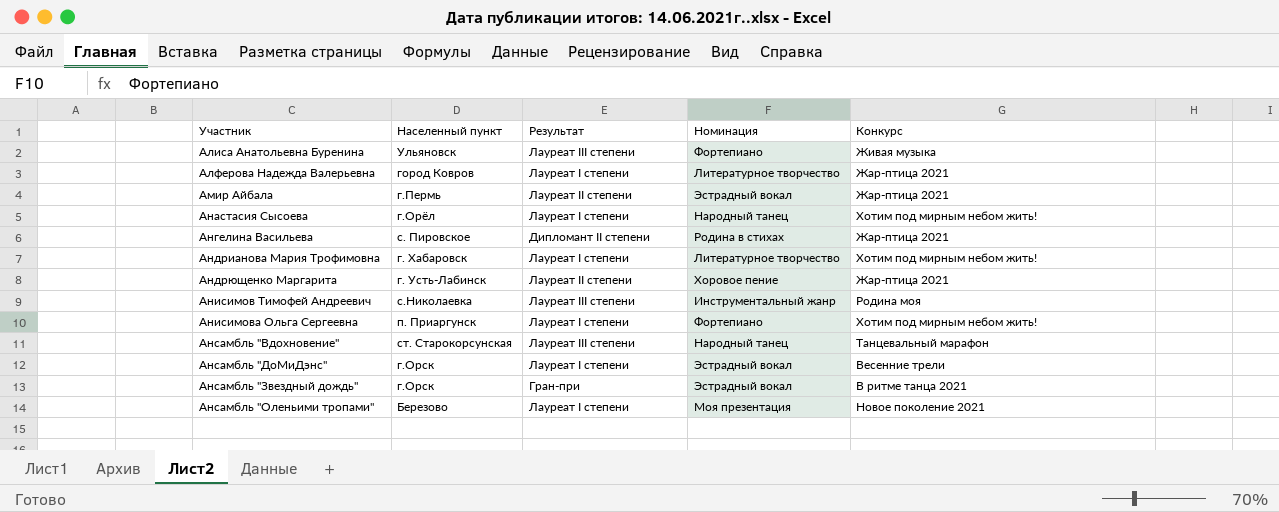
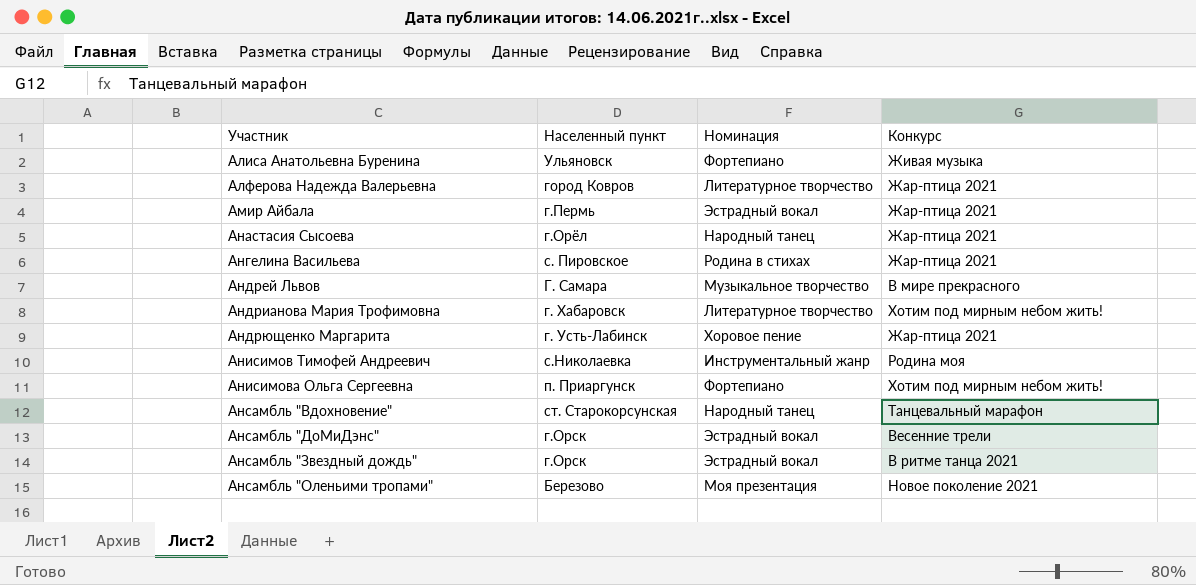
column Результат | position: 3 -> none
Анастасия Сысоева | Конкурс: Хотим под мирным небом жить! -> Жар-птица 2021
row Андрей Львов: none -> Г. Самара | Музыкальное творчество | В мире прекрасного

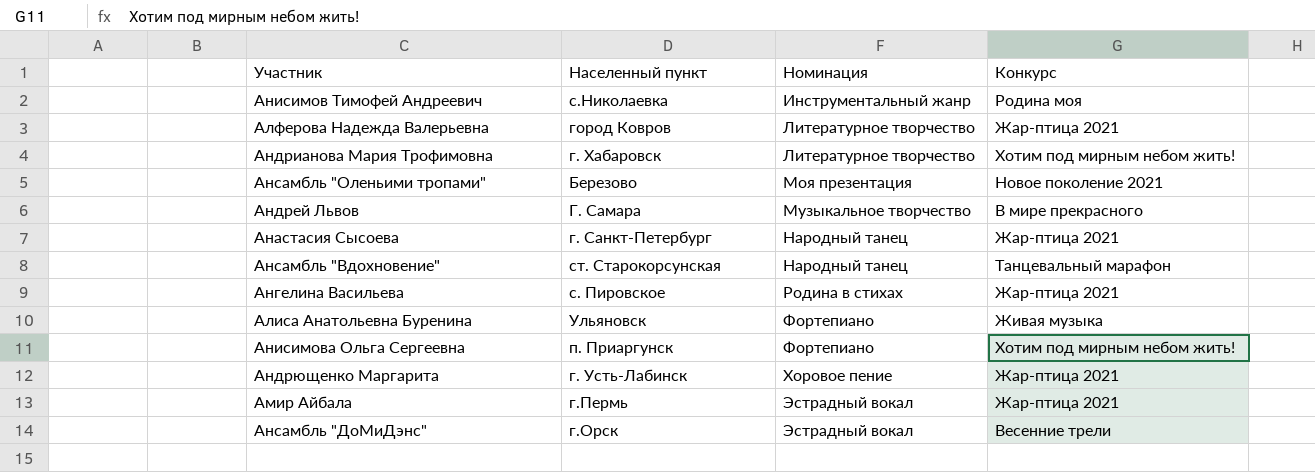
row order: Участник ascending -> Номинация ascending
row Ансамбль "Звездный дождь": г.Орск | Эстрадный вокал | В ритме танца 2021 -> none
Анастасия Сысоева | Населенный пункт: г.Орёл -> г. Санкт-Петербург

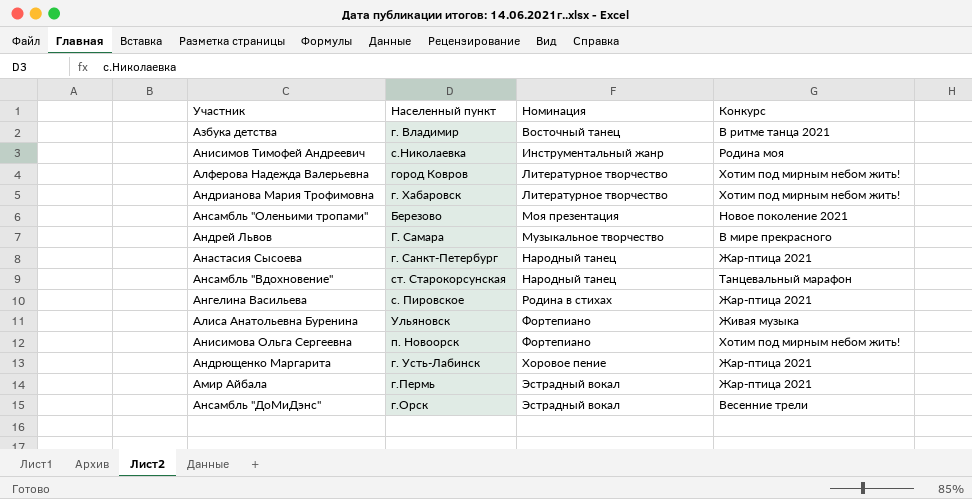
row Азбука детства: none -> г. Владимир | Восточный танец | В ритме танца 2021
Алферова Надежда Валерьевна | Конкурс: Жар-птица 2021 -> Хотим под мирным небом жить!
Анисимова Ольга Сергеевна | Населенный пункт: п. Приаргунск -> п. Новоорск

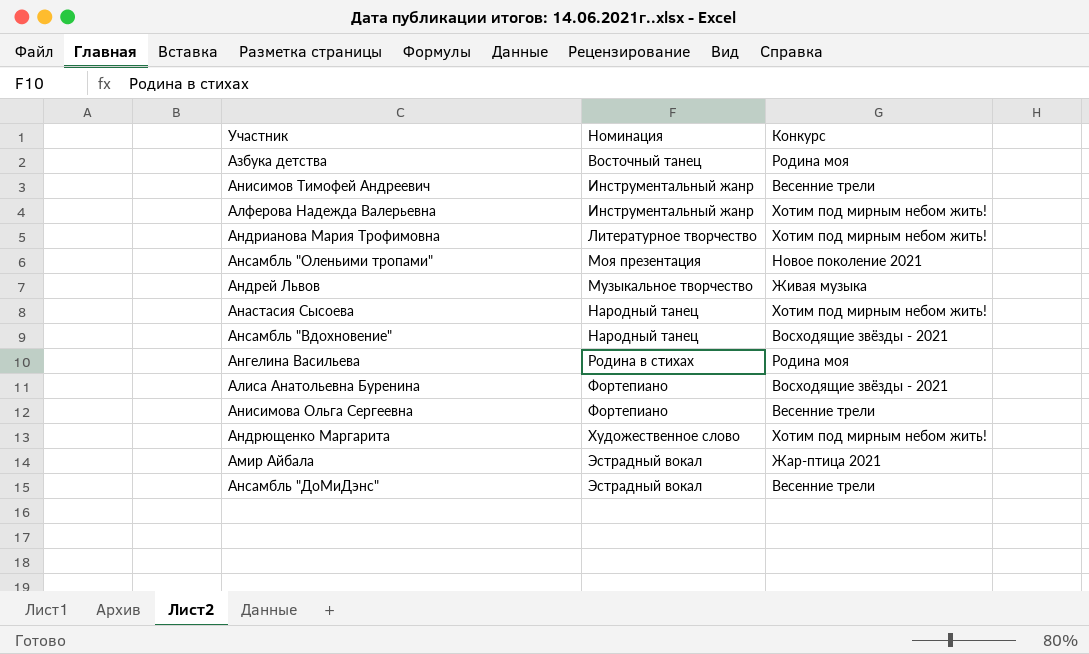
column Населенный пункт | position: 2 -> none
Азбука детства | Конкурс: В ритме танца 2021 -> Родина моя
Анисимов Тимофей Андреевич | Конкурс: Родина моя -> Весенние трели
Алферова Надежда Валерьевна | Номинация: Литературное творчество -> Инструментальный жанр
Андрей Львов | Конкурс: В мире прекрасного -> Живая музыка
Анастасия Сысоева | Конкурс: Жар-птица 2021 -> Хотим под мирным небом жить!
Ансамбль "Вдохновение" | Конкурс: Танцевальный марафон -> Восходящие звёзды - 2021
Ангелина Васильева | Конкурс: Жар-птица 2021 -> Родина моя
Алиса Анатольевна Буренина | Конкурс: Живая музыка -> Восходящие звёзды - 2021
Анисимова Ольга Сергеевна | Конкурс: Хотим под мирным небом жить! -> Весенние трели
Андрющенко Маргарита | Номинация: Хоровое пение -> Художественное слово
Андрющенко Маргарита | Конкурс: Жар-птица 2021 -> Хотим под мирным небом жить!

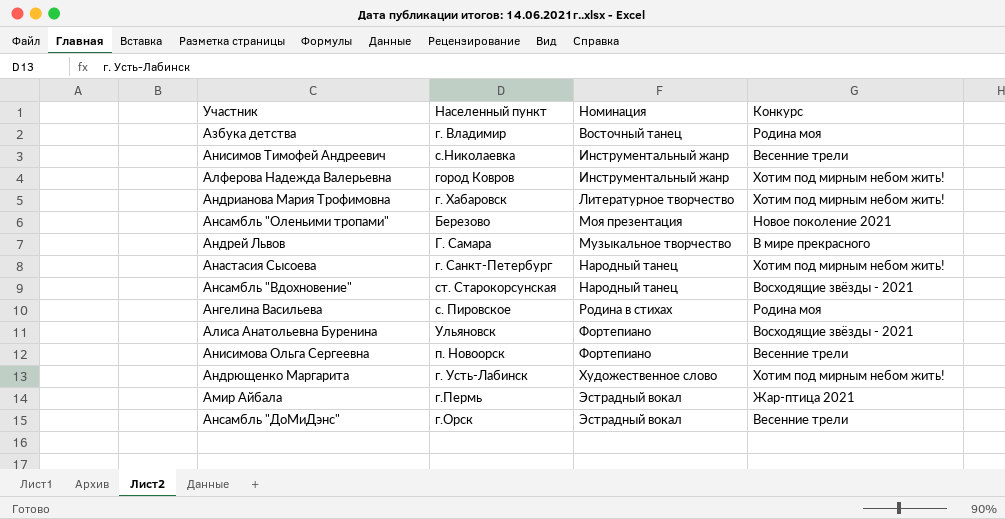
column Населенный пункт | position: none -> 2
Андрей Львов | Конкурс: Живая музыка -> В мире прекрасного

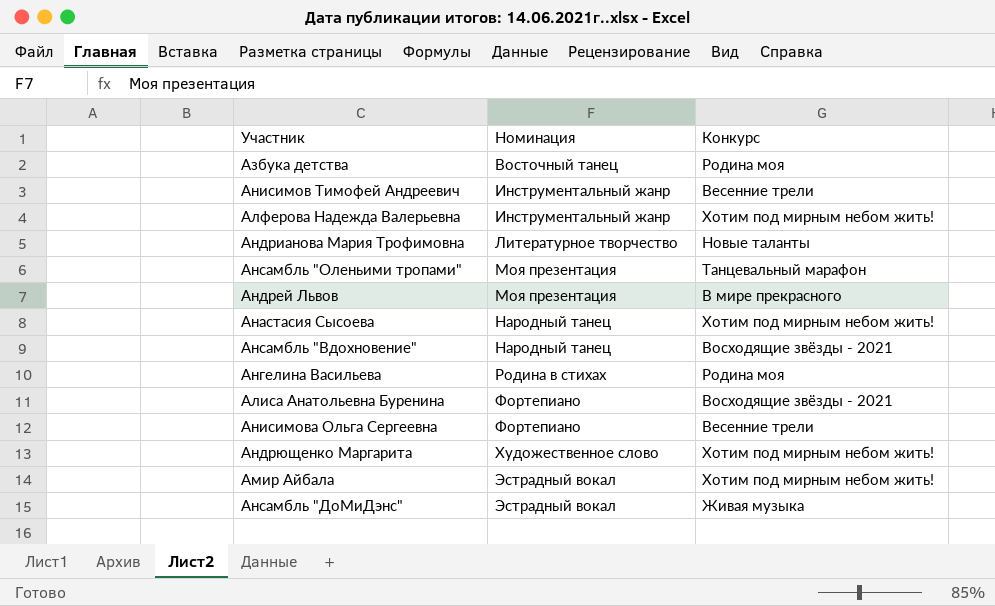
column Населенный пункт | position: 2 -> none
Андрианова Мария Трофимовна | Конкурс: Хотим под мирным небом жить! -> Новые таланты
Ансамбль "Оленьими тропами" | Конкурс: Новое поколение 2021 -> Танцевальный марафон
Андрей Львов | Номинация: Музыкальное творчество -> Моя презентация
Амир Айбала | Конкурс: Жар-птица 2021 -> Хотим под мирным небом жить!
Ансамбль "ДоМиДэнс" | Конкурс: Весенние трели -> Живая музыка

